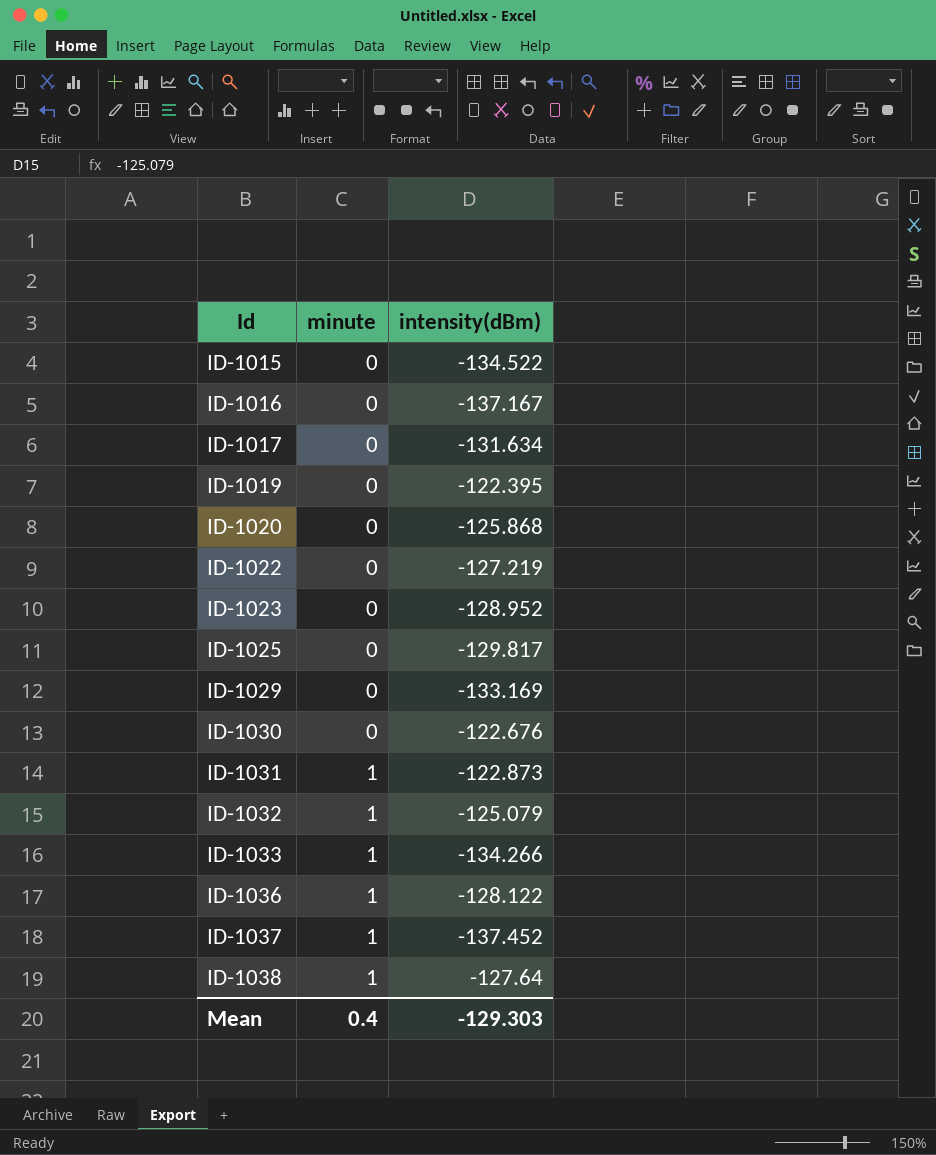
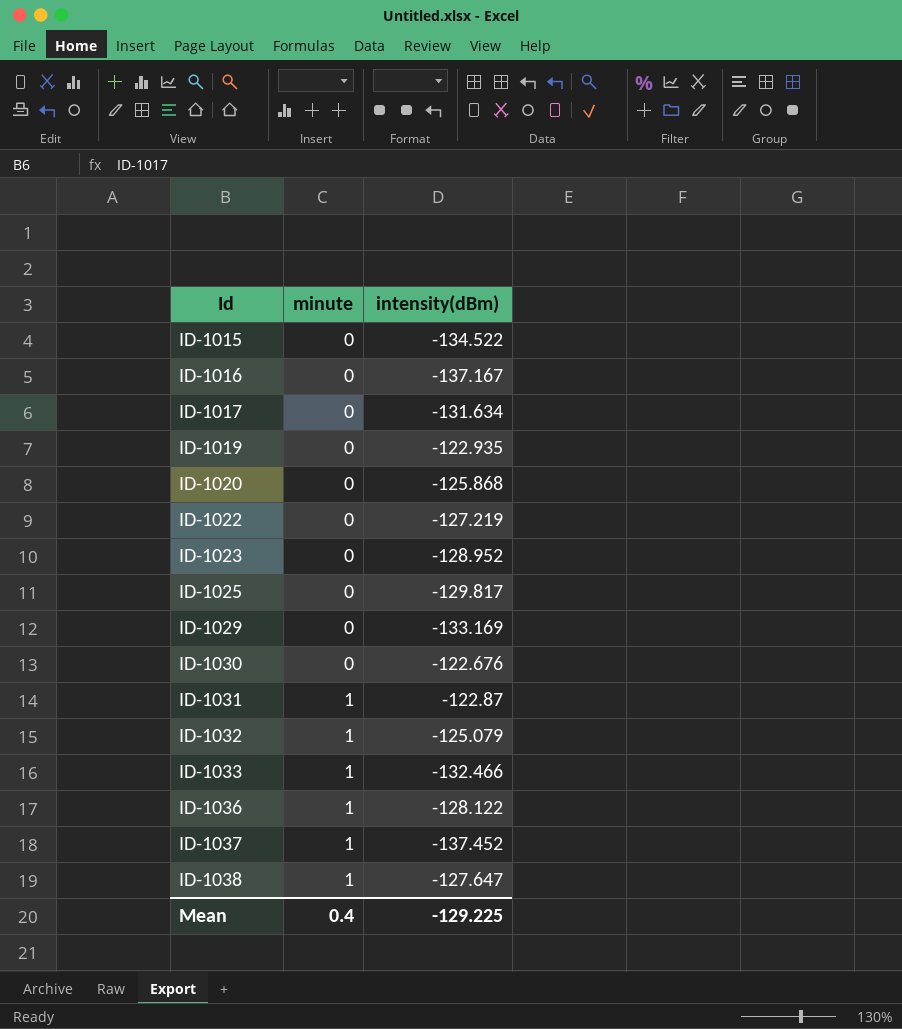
ID-1019 | intensity(dBm): -122.395 -> -122.935
ID-1031 | intensity(dBm): -122.873 -> -122.87
ID-1033 | intensity(dBm): -134.266 -> -132.466
ID-1038 | intensity(dBm): -127.64 -> -127.647
Mean | intensity(dBm): -129.303 -> -129.225

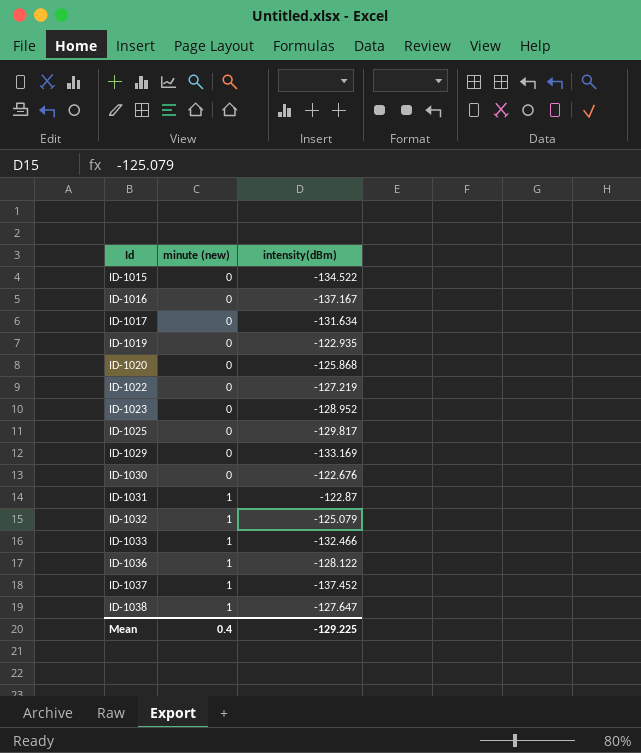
column name: minute -> minute (new)

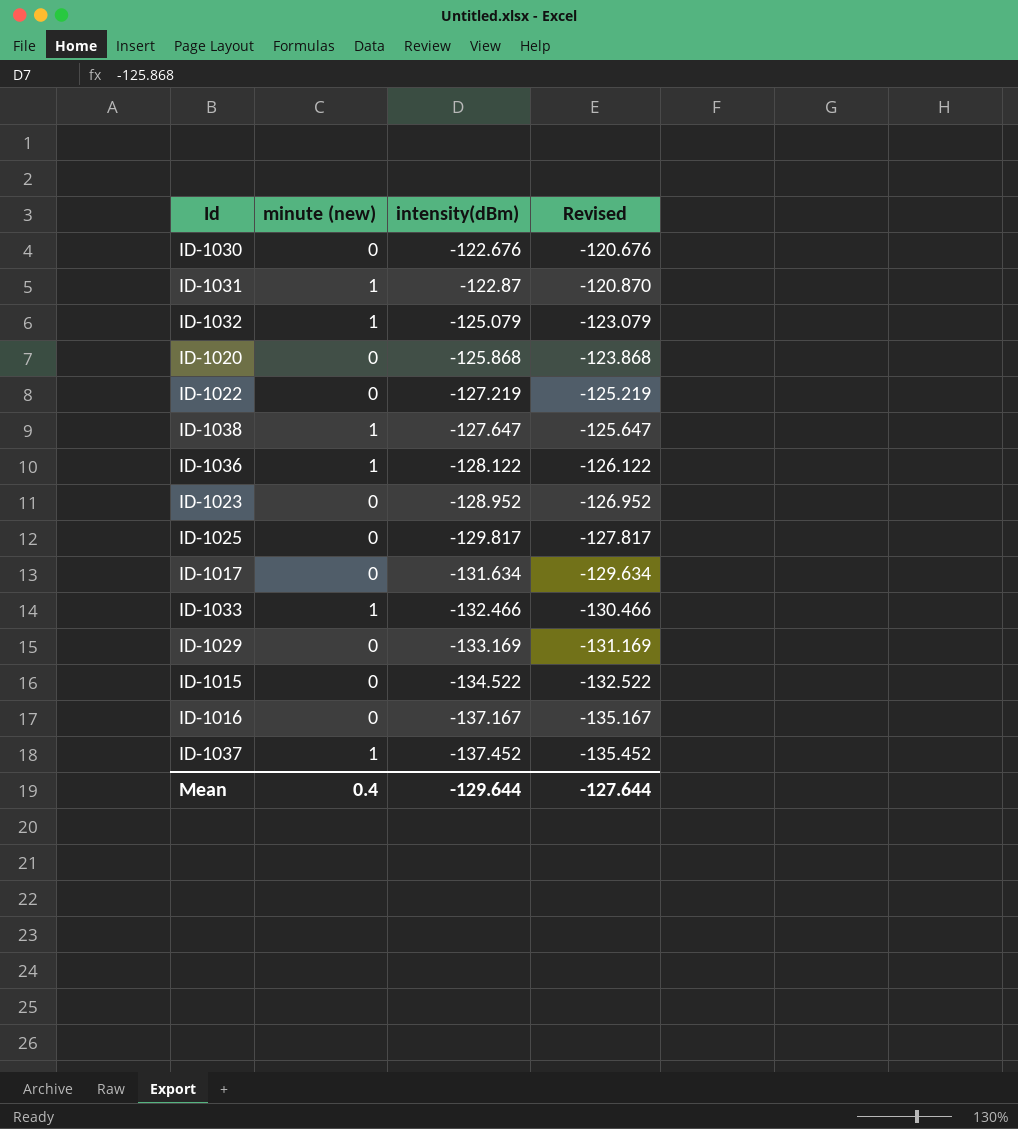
row order: Id ascending -> intensity(dBm) descending
column Revised | formula: none -> [intensity(dBm)] + 2
row ID-1019: 0 | -122.935 -> none
Mean | intensity(dBm): -129.225 -> -129.644

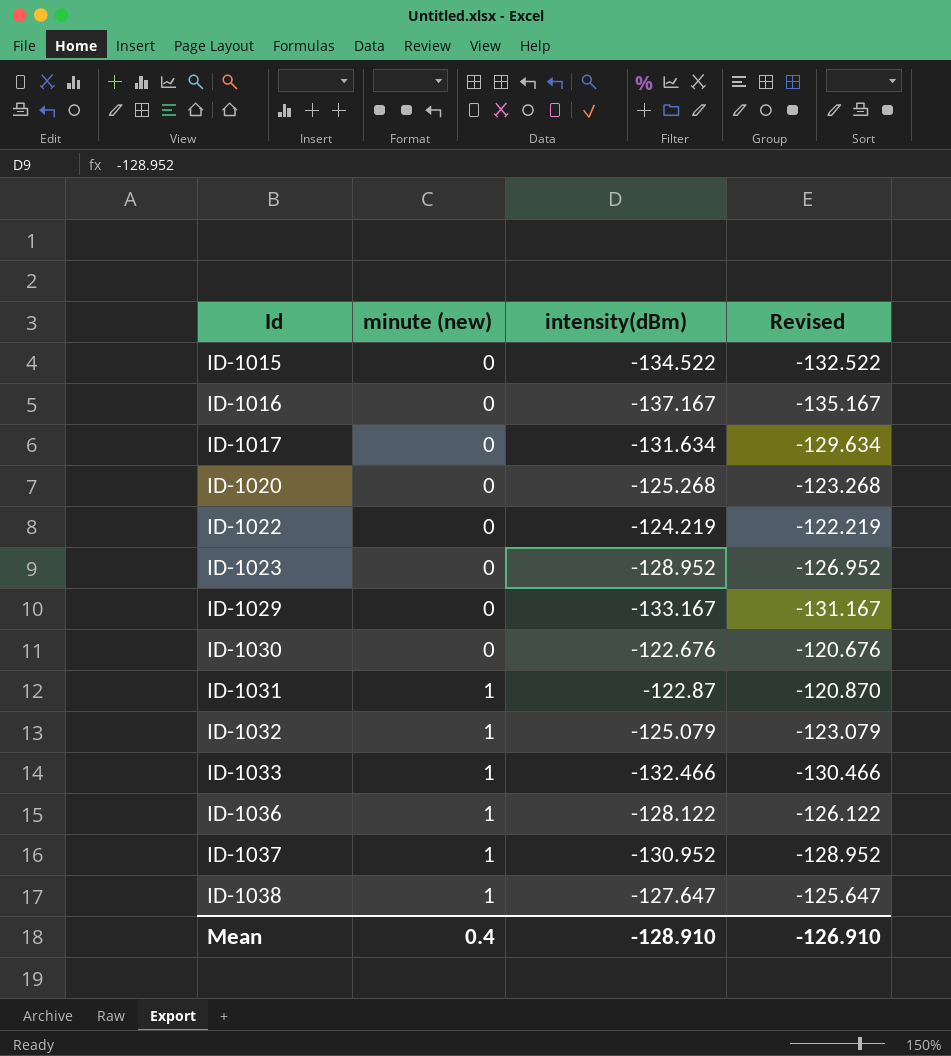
row order: intensity(dBm) descending -> Id ascending
row ID-1025: 0 | -129.817 | -127.817 -> none
ID-1020 | intensity(dBm): -125.868 -> -125.268
ID-1020 | Revised: -123.868 -> -123.268
ID-1022 | intensity(dBm): -127.219 -> -124.219
ID-1022 | Revised: -125.219 -> -122.219
ID-1029 | intensity(dBm): -133.169 -> -133.167
ID-1029 | Revised: -131.169 -> -131.167
ID-1037 | intensity(dBm): -137.452 -> -130.952
ID-1037 | Revised: -135.452 -> -128.952
Mean | intensity(dBm): -129.644 -> -128.910
Mean | Revised: -127.644 -> -126.910

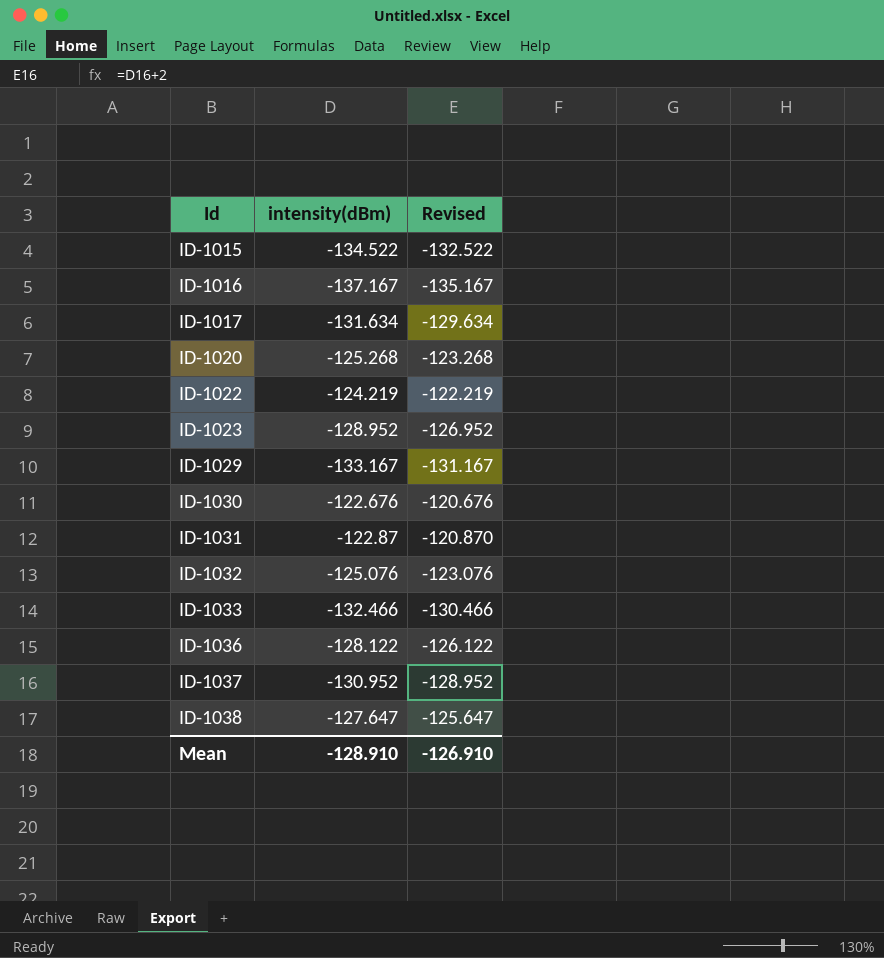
column minute (new) | position: 2 -> none
ID-1032 | intensity(dBm): -125.079 -> -125.076
ID-1032 | Revised: -123.079 -> -123.076

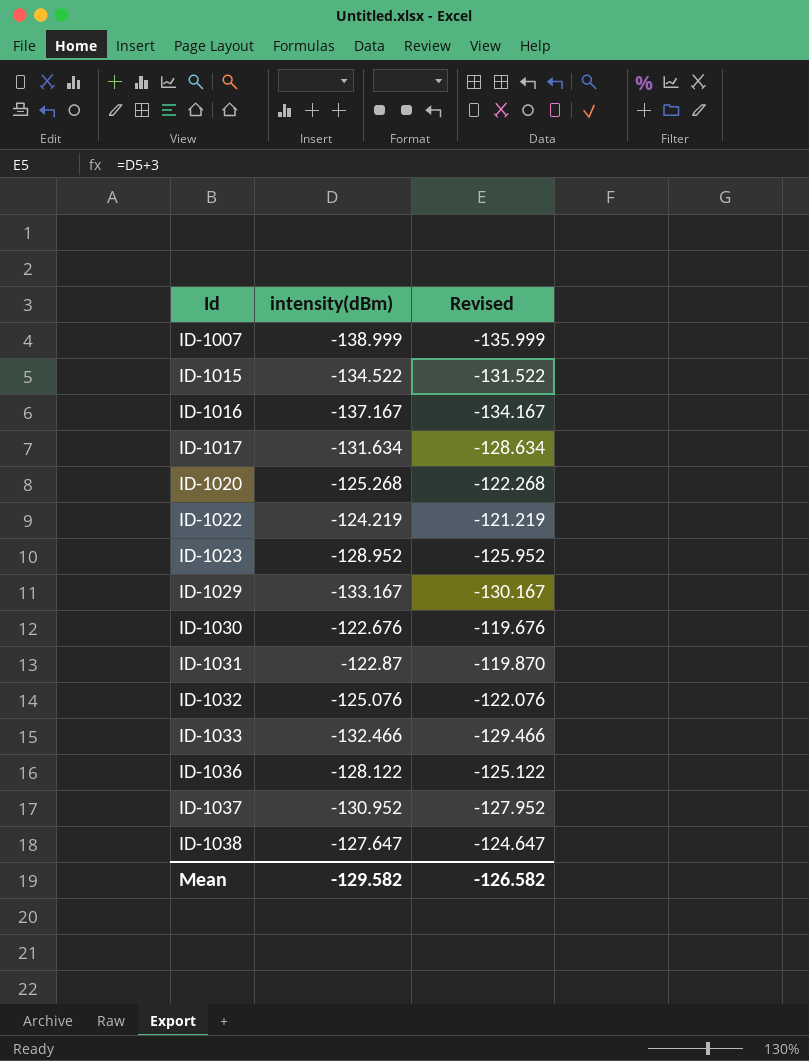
column Revised | formula: [intensity(dBm)] + 2 -> [intensity(dBm)] + 3
row ID-1007: none -> -138.999 | -135.999
Mean | intensity(dBm): -128.910 -> -129.582
Mean | Revised: -126.910 -> -126.582

